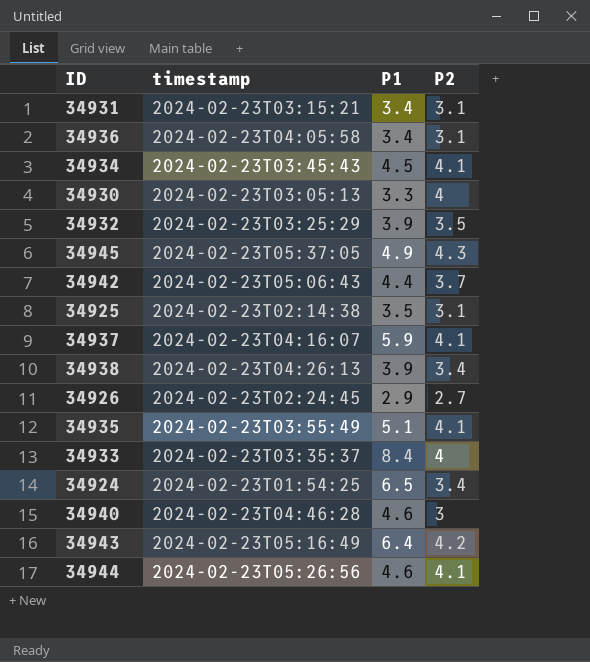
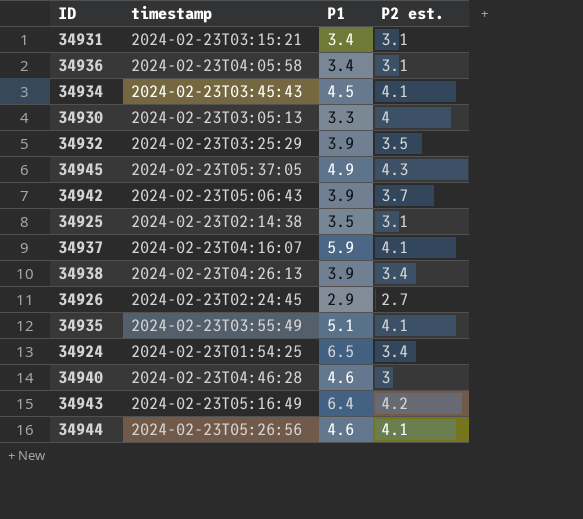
column name: P2 -> P2 est.
row 34933: 2024-02-23T03:35:37 | 8.4 | 4 -> none
34942 | P1: 4.4 -> 3.9

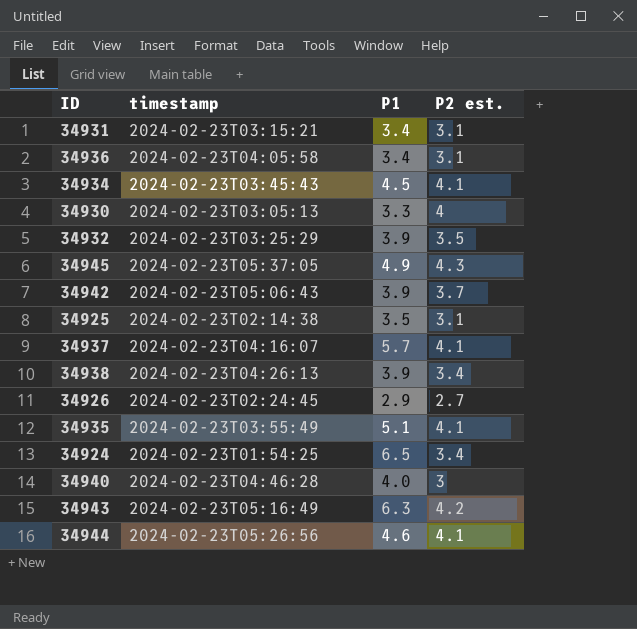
34937 | P1: 5.9 -> 5.7
34940 | P1: 4.6 -> 4.0
34943 | P1: 6.4 -> 6.3

